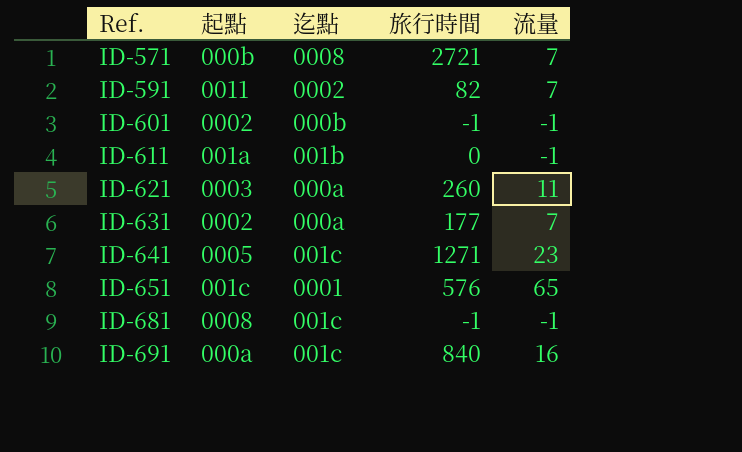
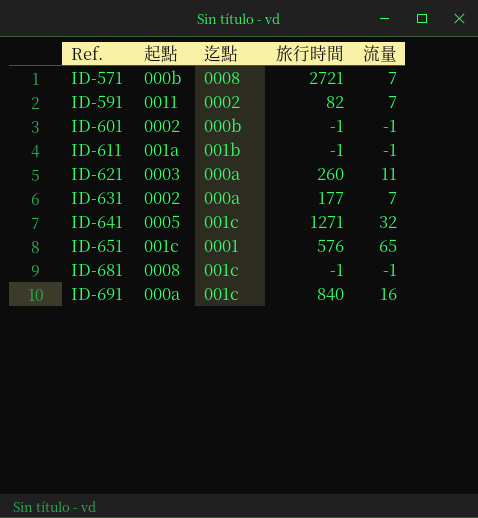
ID-611 | 旅行時間: 0 -> -1
ID-641 | 流量: 23 -> 32

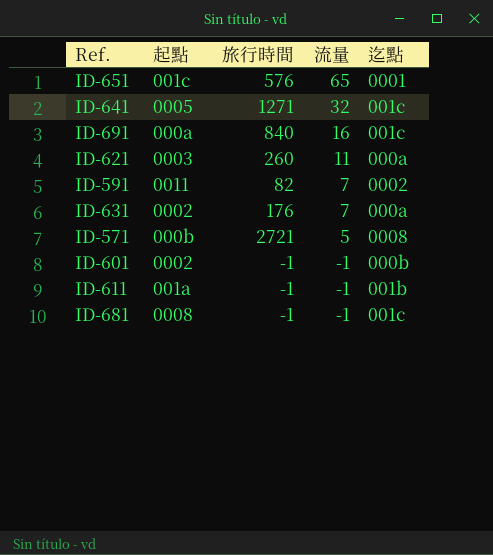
row order: Ref. ascending -> 流量 descending
column 迄點 | position: 3 -> 5
ID-631 | 旅行時間: 177 -> 176
ID-571 | 流量: 7 -> 5

